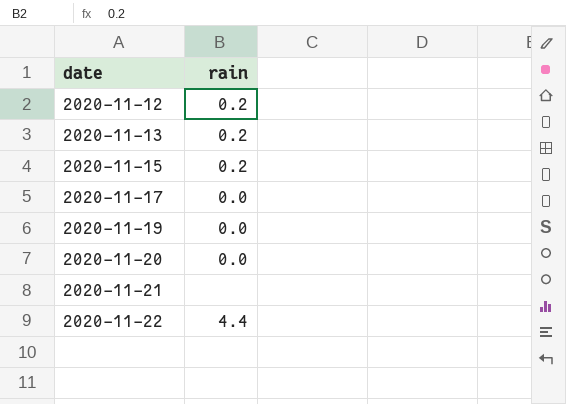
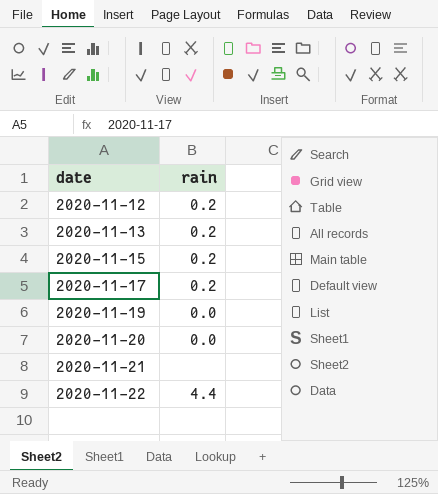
2020-11-17 | rain: 0.0 -> 0.2

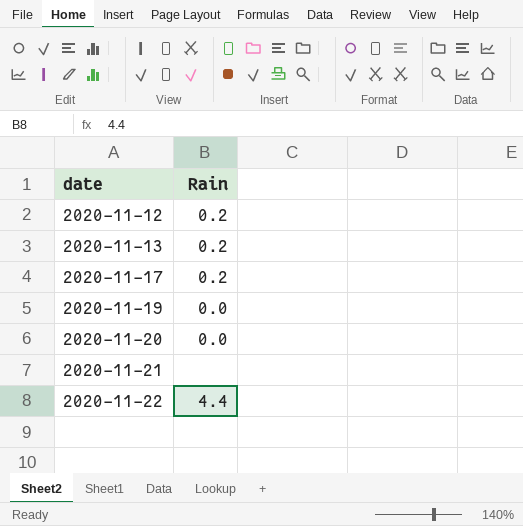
column name: rain -> Rain
row 2020-11-15: 0.2 -> none

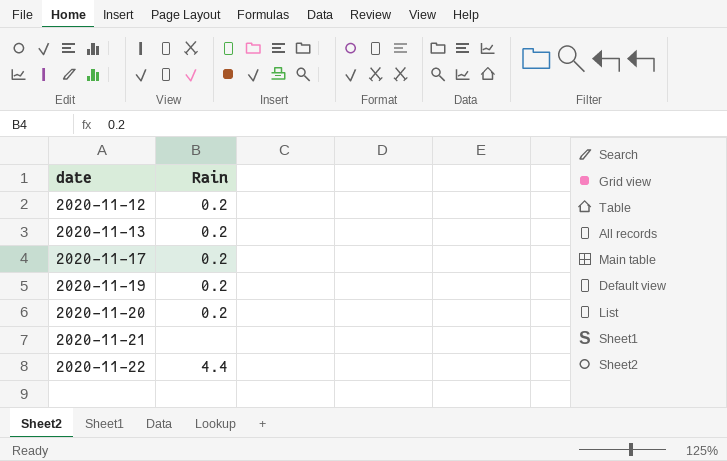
2020-11-19 | Rain: 0.0 -> 0.2
2020-11-20 | Rain: 0.0 -> 0.2

